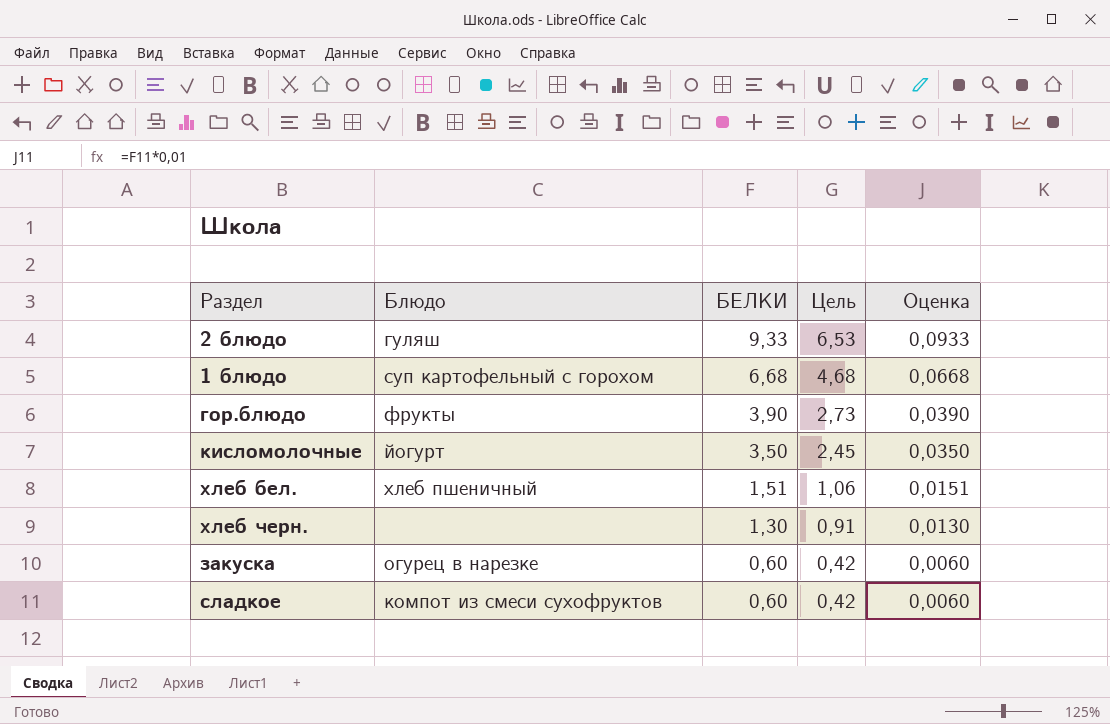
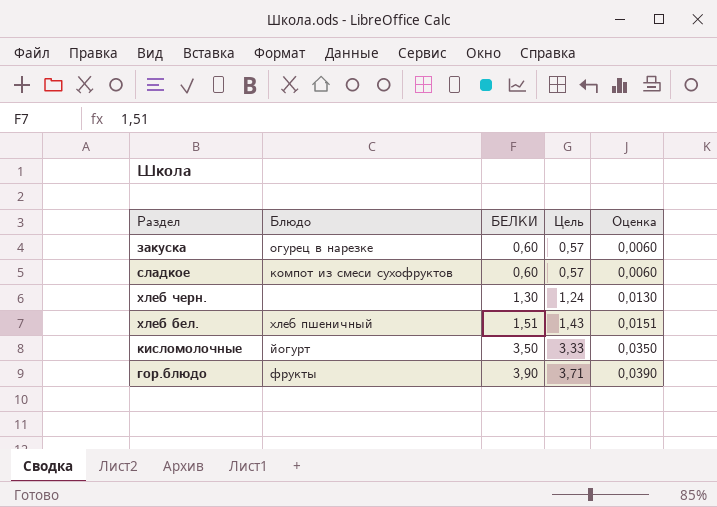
row order: БЕЛКИ descending -> БЕЛКИ ascending
column Цель | formula: [БЕЛКИ] * 0,7 -> [БЕЛКИ] * 0,95
row 2 блюдо: гуляш | 9,33 | 6,53 | 0,0933 -> none
row 1 блюдо: суп картофельный с горохом | 6,68 | 4,68 | 0,0668 -> none

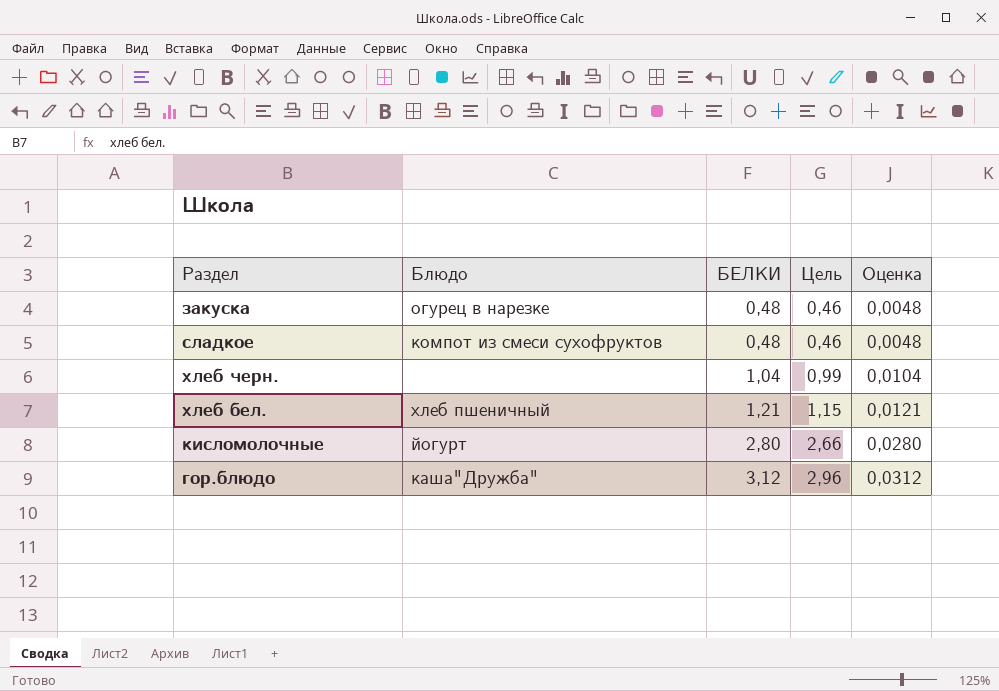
закуска | БЕЛКИ: 0,60 -> 0,48
закуска | Цель: 0,57 -> 0,46
закуска | Оценка: 0,0060 -> 0,0048
сладкое | БЕЛКИ: 0,60 -> 0,48
сладкое | Цель: 0,57 -> 0,46
сладкое | Оценка: 0,0060 -> 0,0048
хлеб черн. | БЕЛКИ: 1,30 -> 1,04
хлеб черн. | Цель: 1,24 -> 0,99
хлеб черн. | Оценка: 0,0130 -> 0,0104
хлеб бел. | БЕЛКИ: 1,51 -> 1,21
хлеб бел. | Цель: 1,43 -> 1,15
хлеб бел. | Оценка: 0,0151 -> 0,0121
кисломолочные | БЕЛКИ: 3,50 -> 2,80
кисломолочные | Цель: 3,33 -> 2,66
кисломолочные | Оценка: 0,0350 -> 0,0280
гор.блюдо | Блюдо: фрукты -> каша"Дружба"
гор.блюдо | БЕЛКИ: 3,90 -> 3,12
гор.блюдо | Цель: 3,71 -> 2,96
гор.блюдо | Оценка: 0,0390 -> 0,0312

